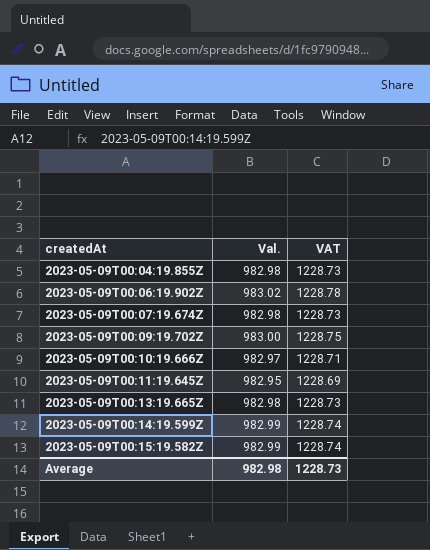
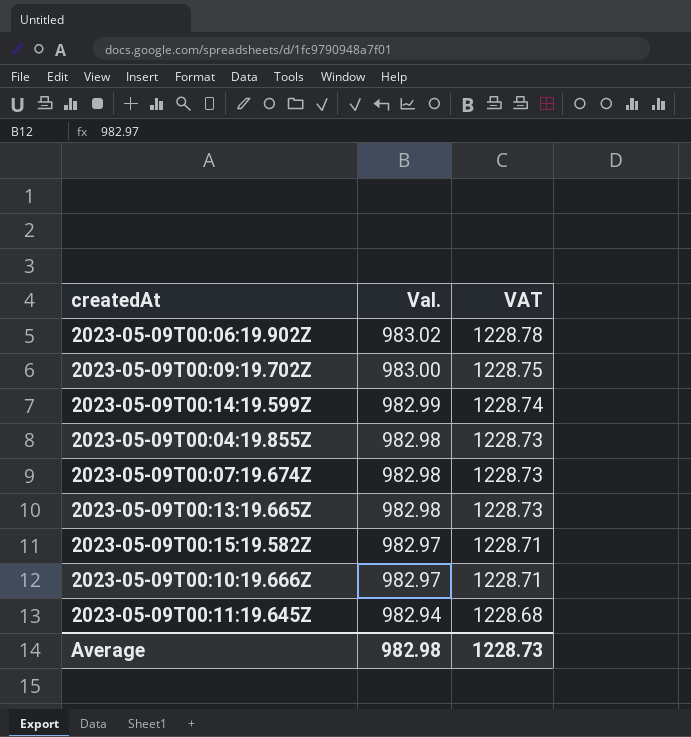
row order: createdAt ascending -> Val. descending
2023-05-09T00:15:19.582Z | Val.: 982.99 -> 982.97
2023-05-09T00:15:19.582Z | VAT: 1228.74 -> 1228.71
2023-05-09T00:11:19.645Z | Val.: 982.95 -> 982.94
2023-05-09T00:11:19.645Z | VAT: 1228.69 -> 1228.68

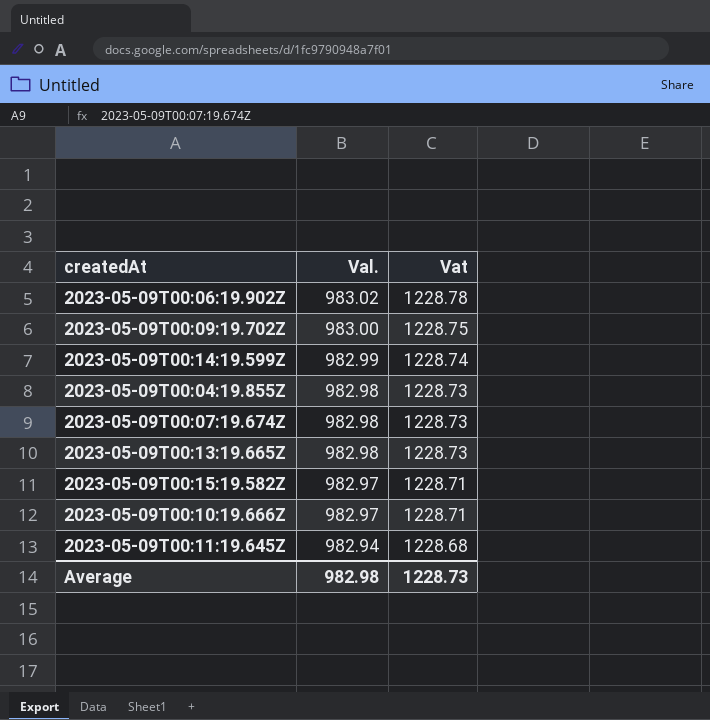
column name: VAT -> Vat

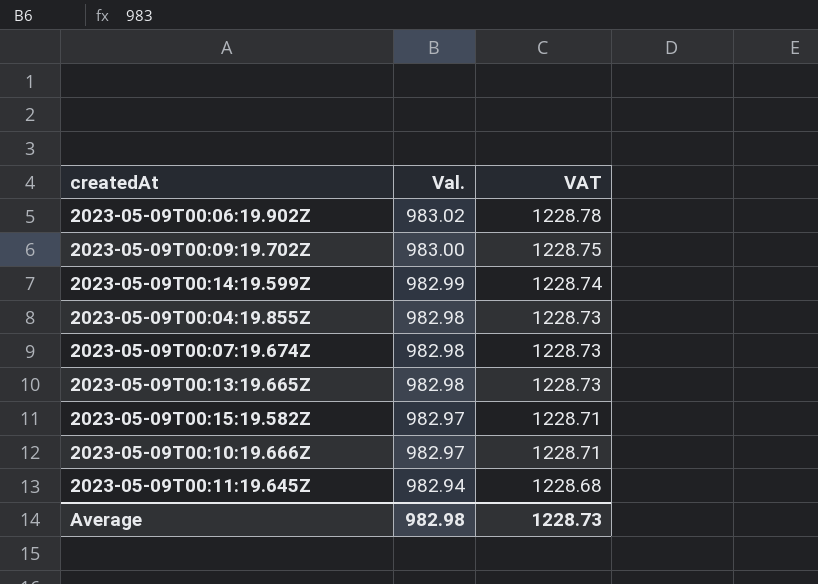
column name: Vat -> VAT

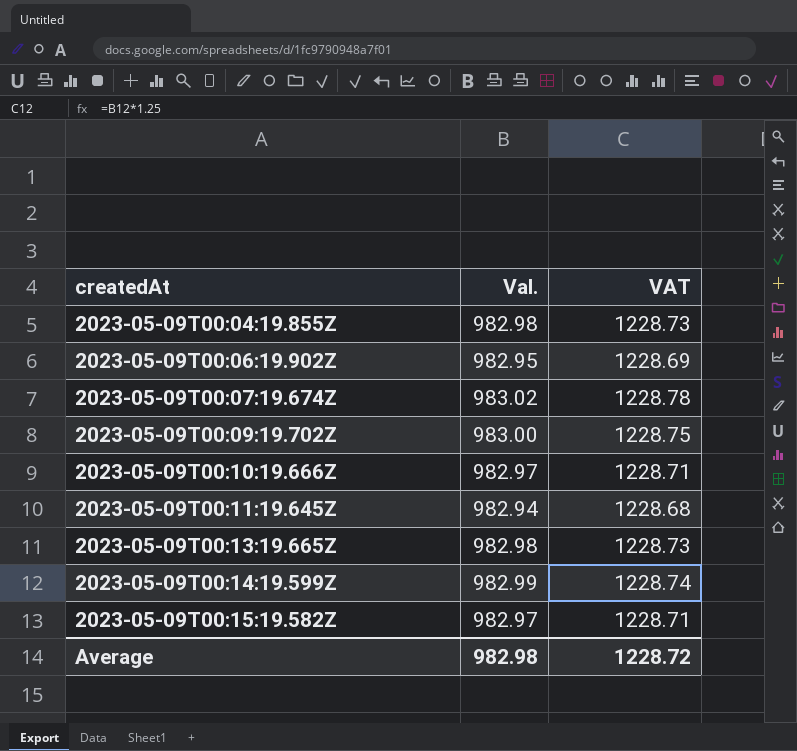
row order: Val. descending -> createdAt ascending
2023-05-09T00:06:19.902Z | Val.: 983.02 -> 982.95
2023-05-09T00:06:19.902Z | VAT: 1228.78 -> 1228.69
2023-05-09T00:07:19.674Z | Val.: 982.98 -> 983.02
2023-05-09T00:07:19.674Z | VAT: 1228.73 -> 1228.78
Average | VAT: 1228.73 -> 1228.72

